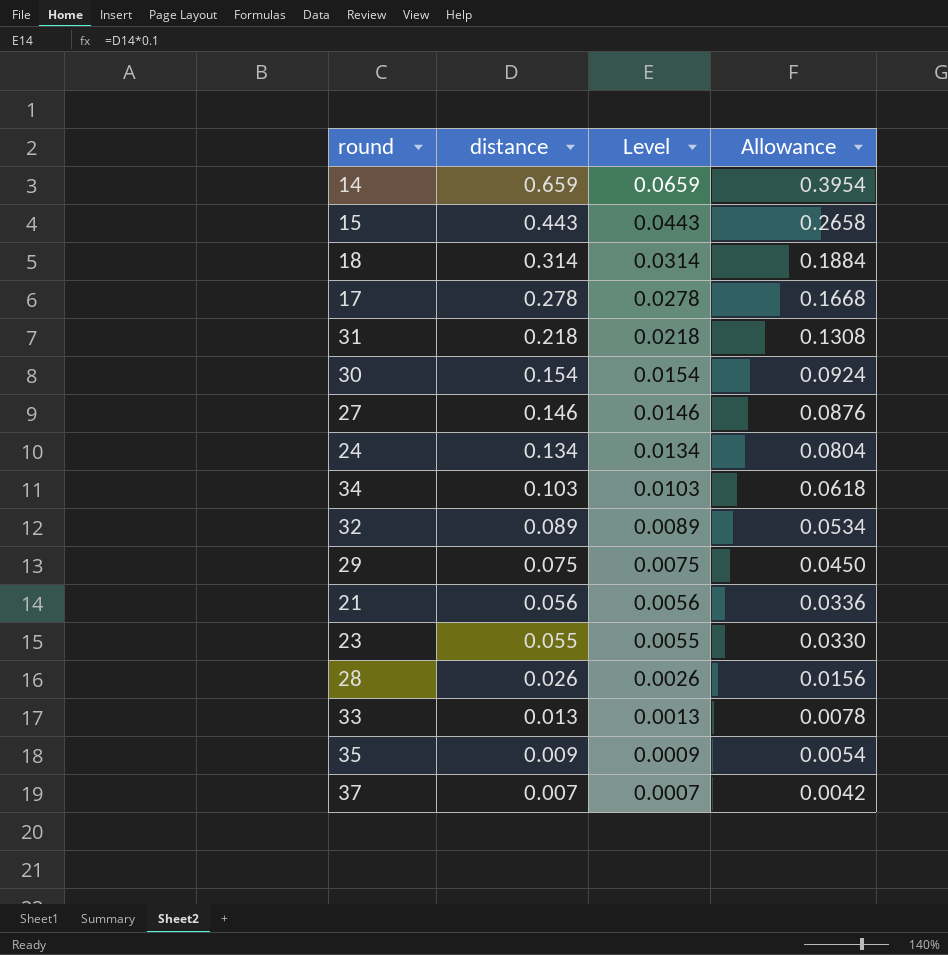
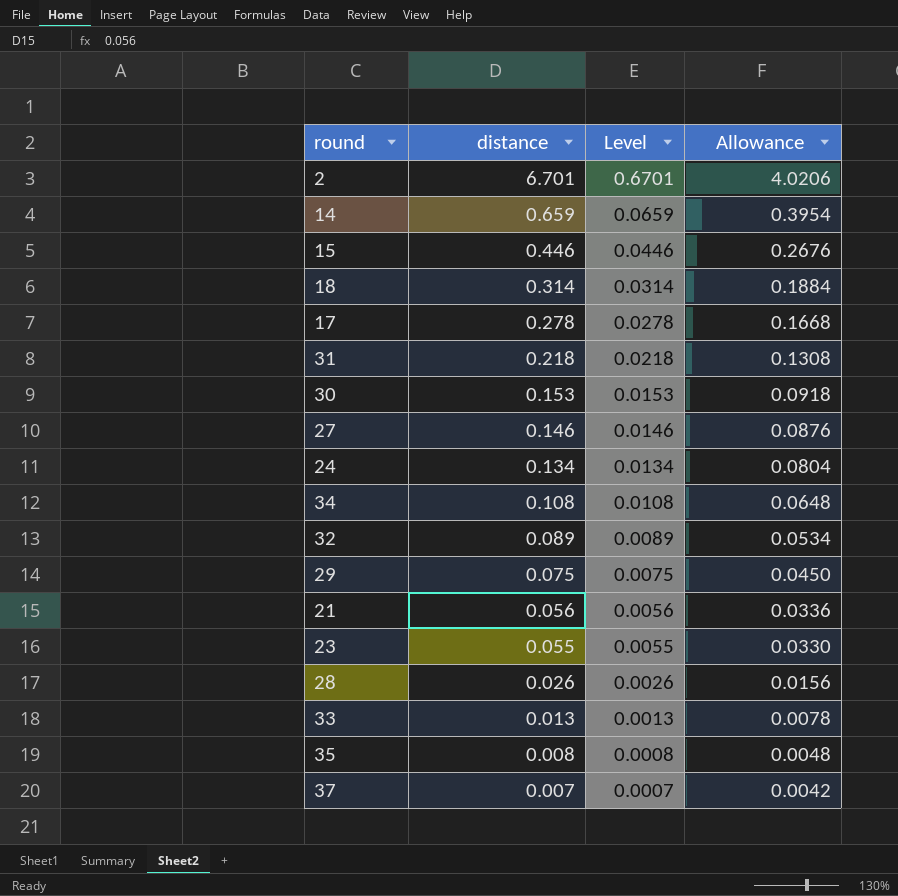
row 2: none -> 6.701 | 0.6701 | 4.0206
15 | distance: 0.443 -> 0.446
15 | Level: 0.0443 -> 0.0446
15 | Allowance: 0.2658 -> 0.2676
30 | distance: 0.154 -> 0.153
30 | Level: 0.0154 -> 0.0153
30 | Allowance: 0.0924 -> 0.0918
34 | distance: 0.103 -> 0.108
34 | Level: 0.0103 -> 0.0108
34 | Allowance: 0.0618 -> 0.0648
35 | distance: 0.009 -> 0.008
35 | Level: 0.0009 -> 0.0008
35 | Allowance: 0.0054 -> 0.0048

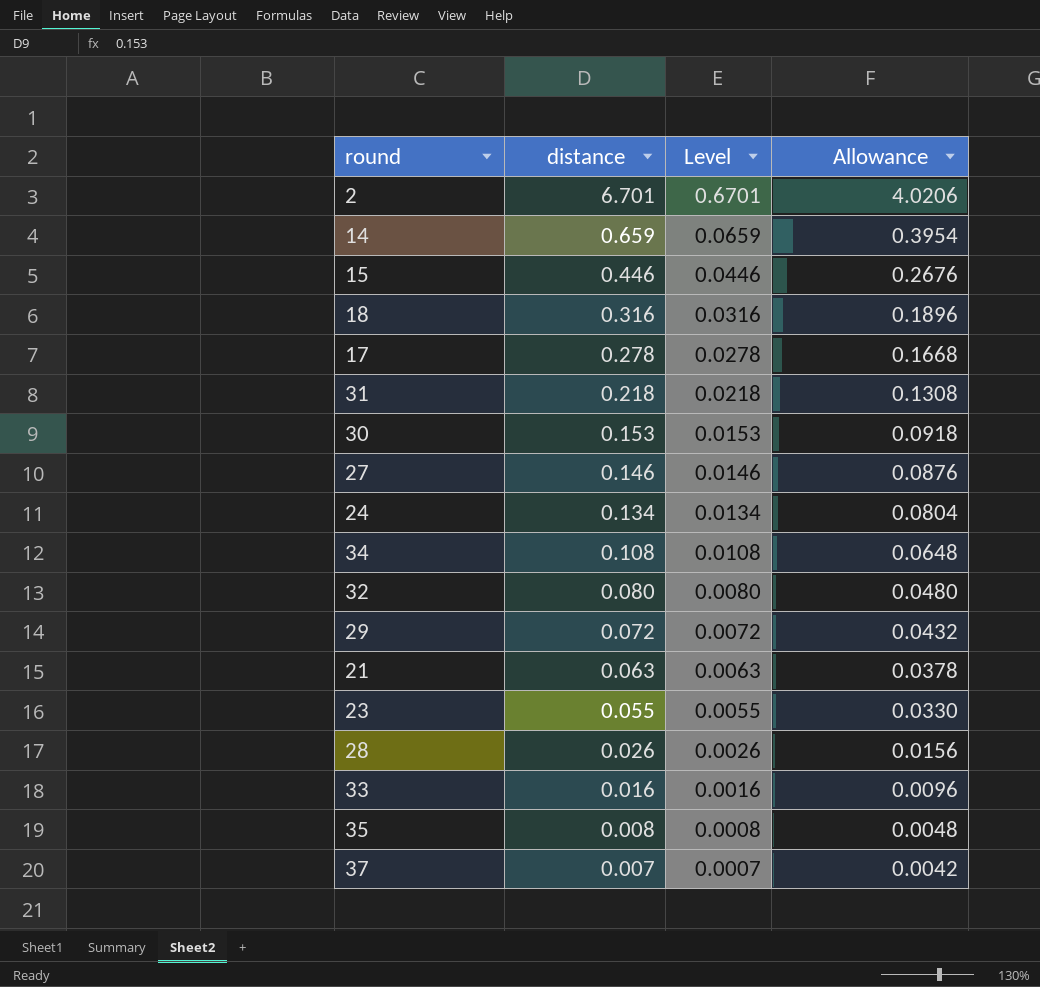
18 | distance: 0.314 -> 0.316
18 | Level: 0.0314 -> 0.0316
18 | Allowance: 0.1884 -> 0.1896
32 | distance: 0.089 -> 0.080
32 | Level: 0.0089 -> 0.0080
32 | Allowance: 0.0534 -> 0.0480
29 | distance: 0.075 -> 0.072
29 | Level: 0.0075 -> 0.0072
29 | Allowance: 0.0450 -> 0.0432
21 | distance: 0.056 -> 0.063
21 | Level: 0.0056 -> 0.0063
21 | Allowance: 0.0336 -> 0.0378
33 | distance: 0.013 -> 0.016
33 | Level: 0.0013 -> 0.0016
33 | Allowance: 0.0078 -> 0.0096

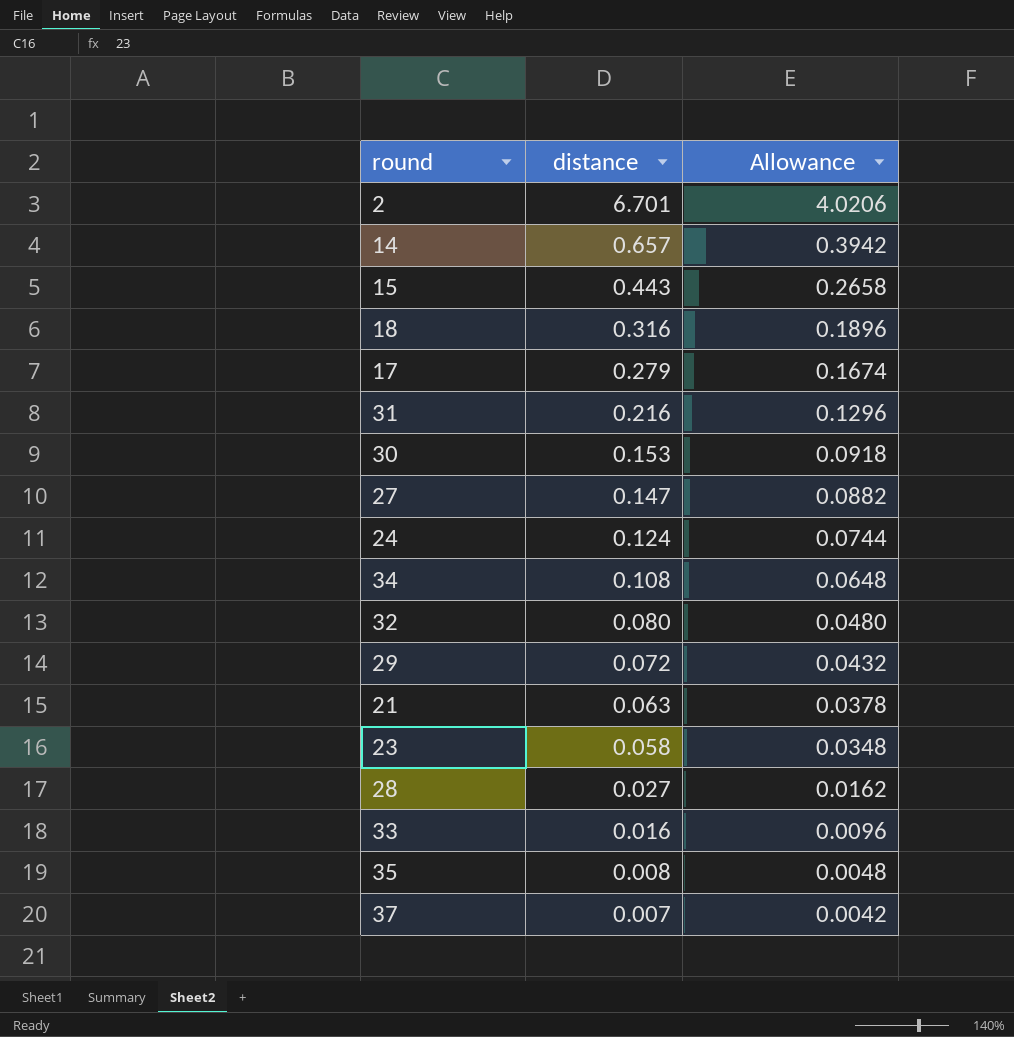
column Level | formula: [distance] * 0.1 -> none
14 | distance: 0.659 -> 0.657
14 | Allowance: 0.3954 -> 0.3942
15 | distance: 0.446 -> 0.443
15 | Allowance: 0.2676 -> 0.2658
17 | distance: 0.278 -> 0.279
17 | Allowance: 0.1668 -> 0.1674
31 | distance: 0.218 -> 0.216
31 | Allowance: 0.1308 -> 0.1296
27 | distance: 0.146 -> 0.147
27 | Allowance: 0.0876 -> 0.0882
24 | distance: 0.134 -> 0.124
24 | Allowance: 0.0804 -> 0.0744
23 | distance: 0.055 -> 0.058
23 | Allowance: 0.0330 -> 0.0348
28 | distance: 0.026 -> 0.027
28 | Allowance: 0.0156 -> 0.0162

